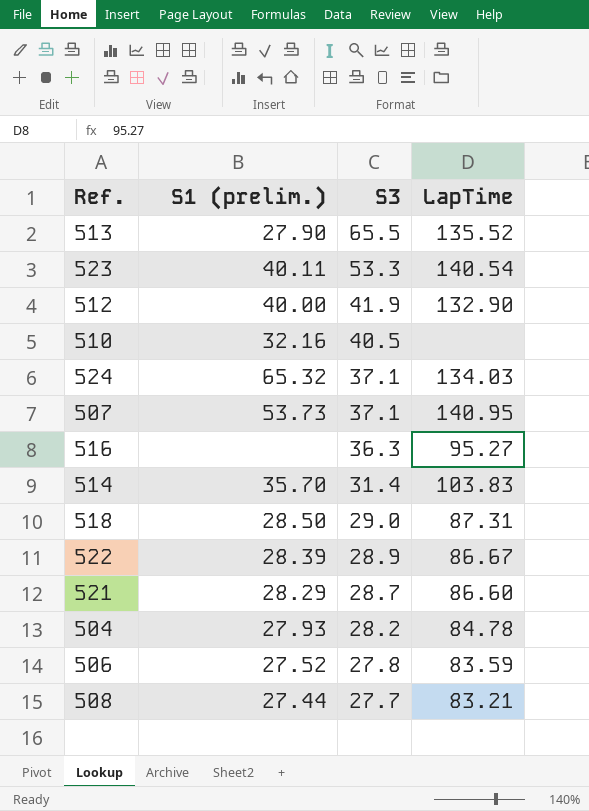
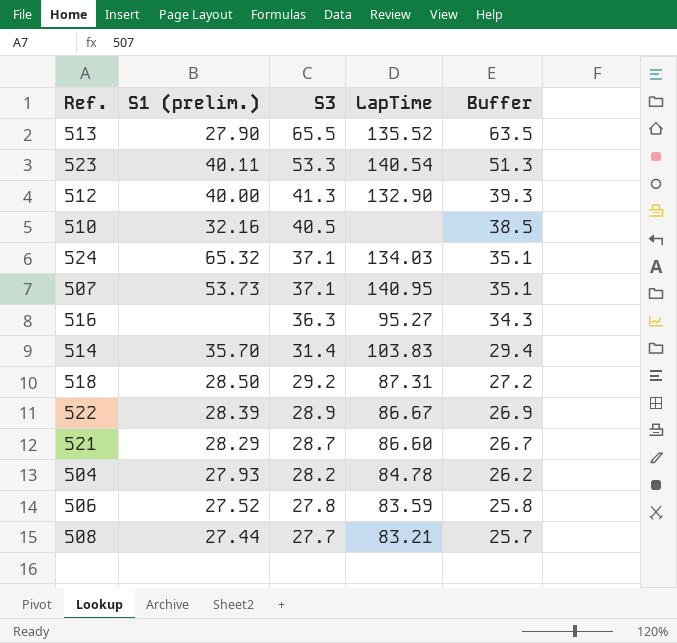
column Buffer | formula: none -> [S3] - 2
512 | S3: 41.9 -> 41.3
518 | S3: 29.0 -> 29.2

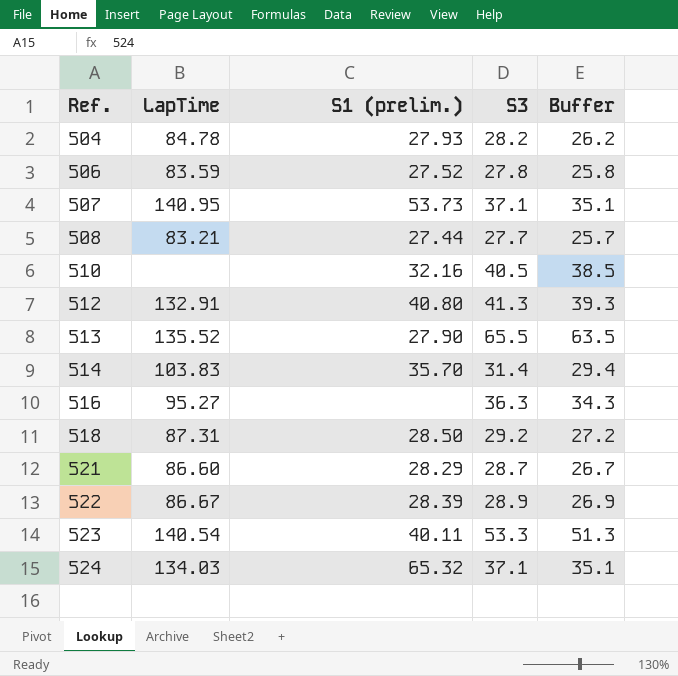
row order: S3 descending -> Ref. ascending
column LapTime | position: 4 -> 2
512 | LapTime: 132.90 -> 132.91
512 | S1 (prelim.): 40.00 -> 40.80

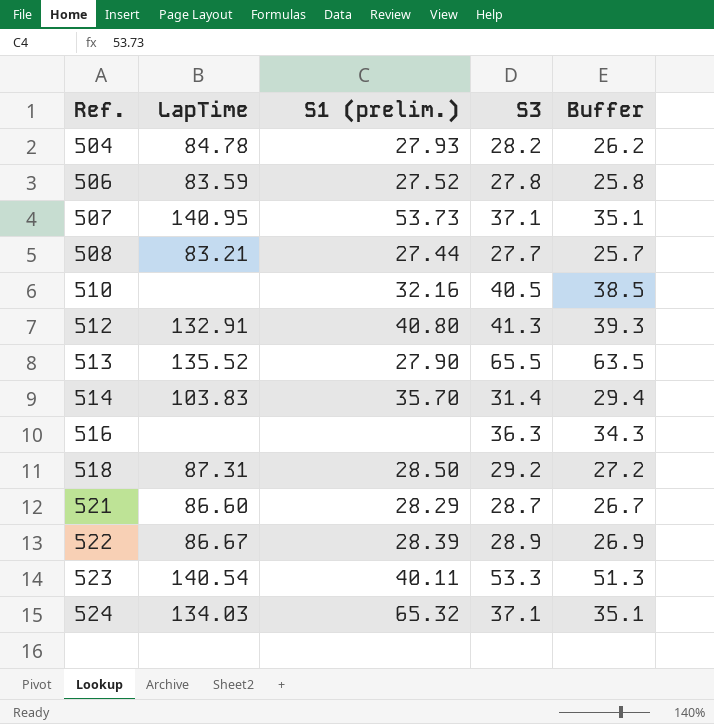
516 | LapTime: 95.27 -> none

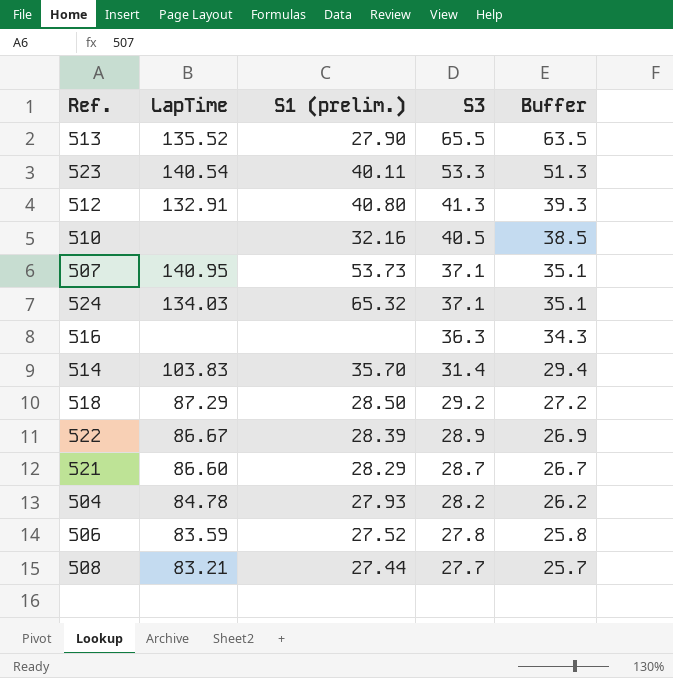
row order: Ref. ascending -> S3 descending
518 | LapTime: 87.31 -> 87.29

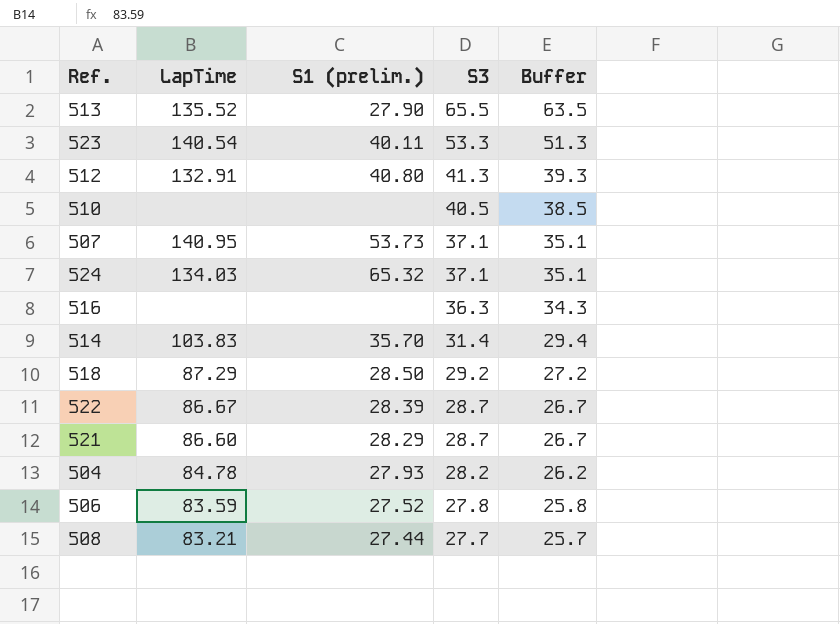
510 | S1 (prelim.): 32.16 -> none
522 | S3: 28.9 -> 28.7
522 | Buffer: 26.9 -> 26.7

